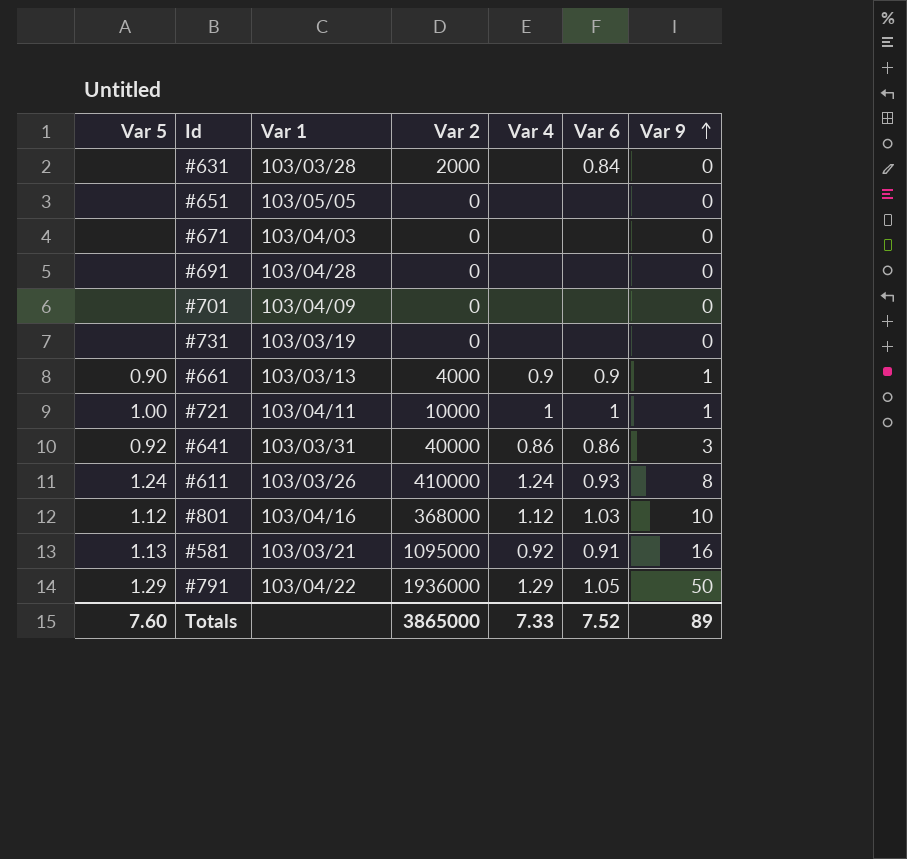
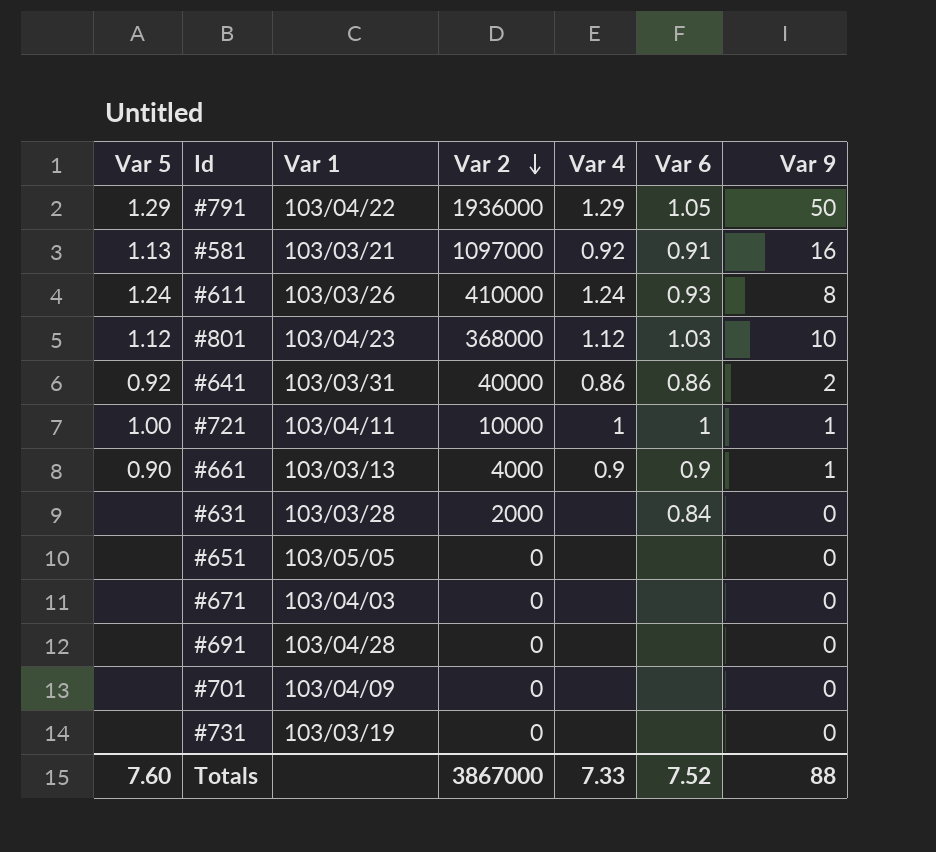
row order: Var 9 ascending -> Var 2 descending
#581 | Var 2: 1095000 -> 1097000
#801 | Var 1: 103/04/16 -> 103/04/23
#641 | Var 9: 3 -> 2
Totals | Var 2: 3865000 -> 3867000
Totals | Var 9: 89 -> 88

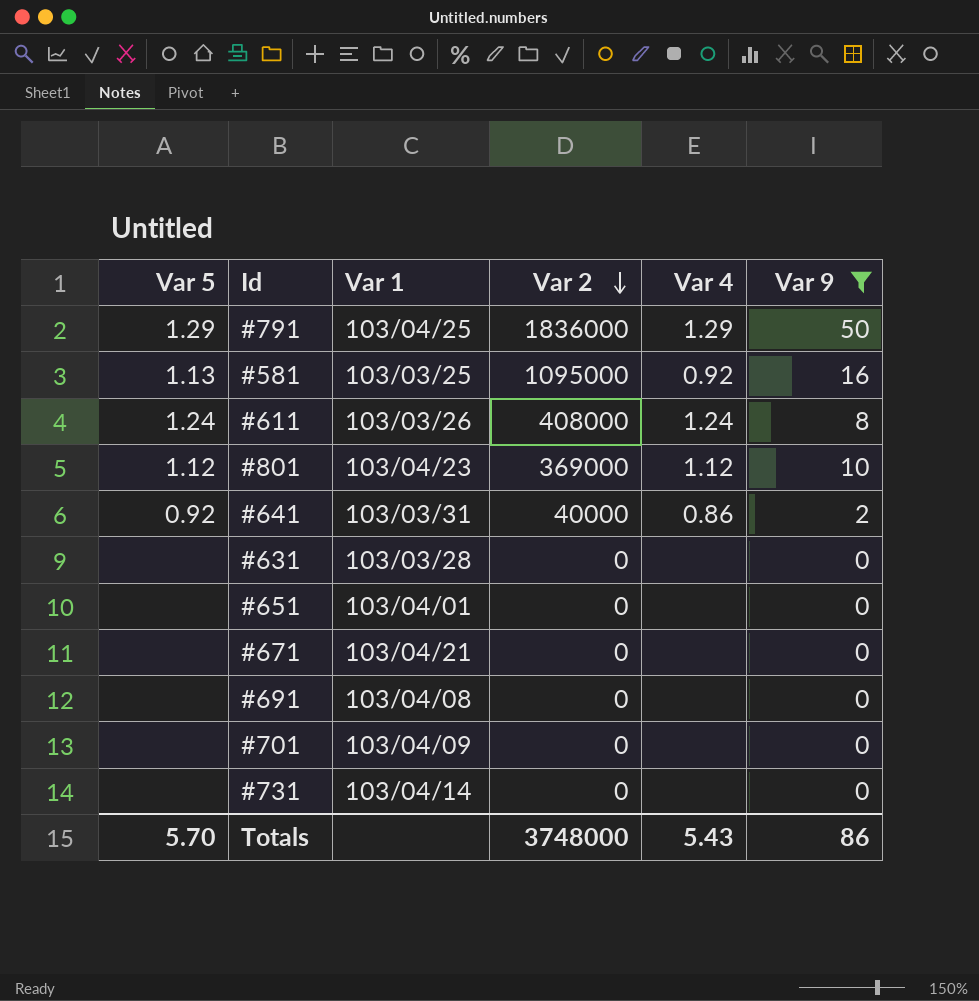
filter: none -> Var 9 != 1
column Var 6 | position: 6 -> none
#791 | Var 1: 103/04/22 -> 103/04/25
#791 | Var 2: 1936000 -> 1836000
#581 | Var 1: 103/03/21 -> 103/03/25
#581 | Var 2: 1097000 -> 1095000
#611 | Var 2: 410000 -> 408000
#801 | Var 2: 368000 -> 369000
#631 | Var 2: 2000 -> 0
#651 | Var 1: 103/05/05 -> 103/04/01
#671 | Var 1: 103/04/03 -> 103/04/21
#691 | Var 1: 103/04/28 -> 103/04/08
#731 | Var 1: 103/03/19 -> 103/04/14
Totals | Var 5: 7.60 -> 5.70
Totals | Var 2: 3867000 -> 3748000
Totals | Var 4: 7.33 -> 5.43
Totals | Var 9: 88 -> 86

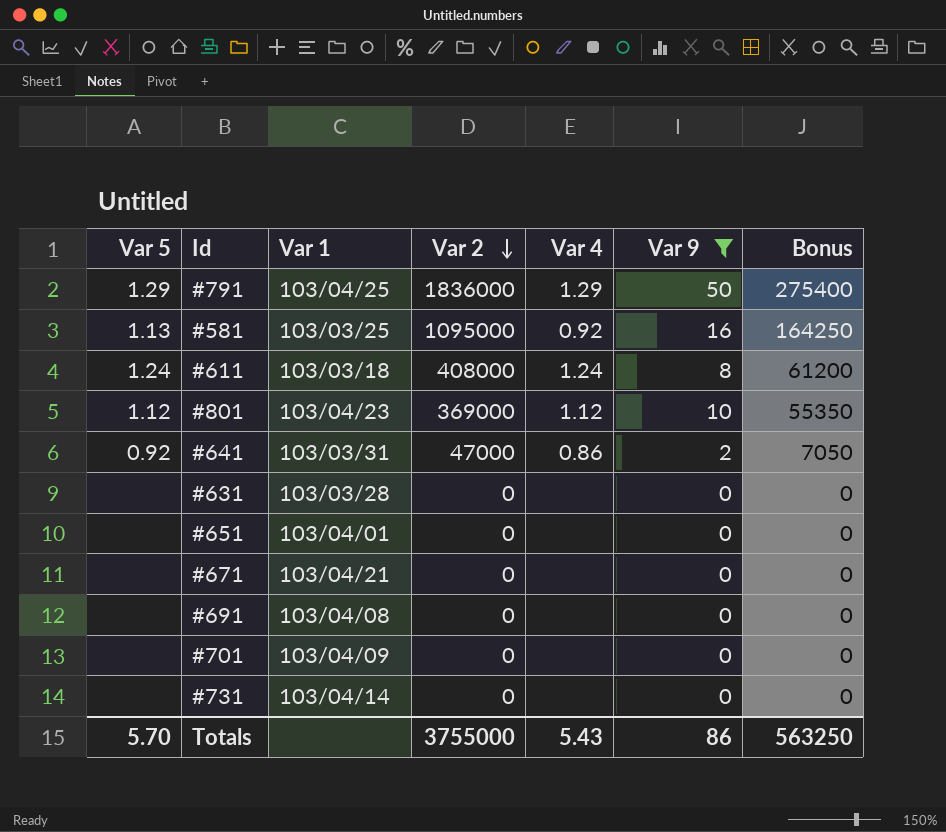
column Bonus | formula: none -> [Var 2] * 0.15
#611 | Var 1: 103/03/26 -> 103/03/18
#641 | Var 2: 40000 -> 47000
Totals | Var 2: 3748000 -> 3755000

